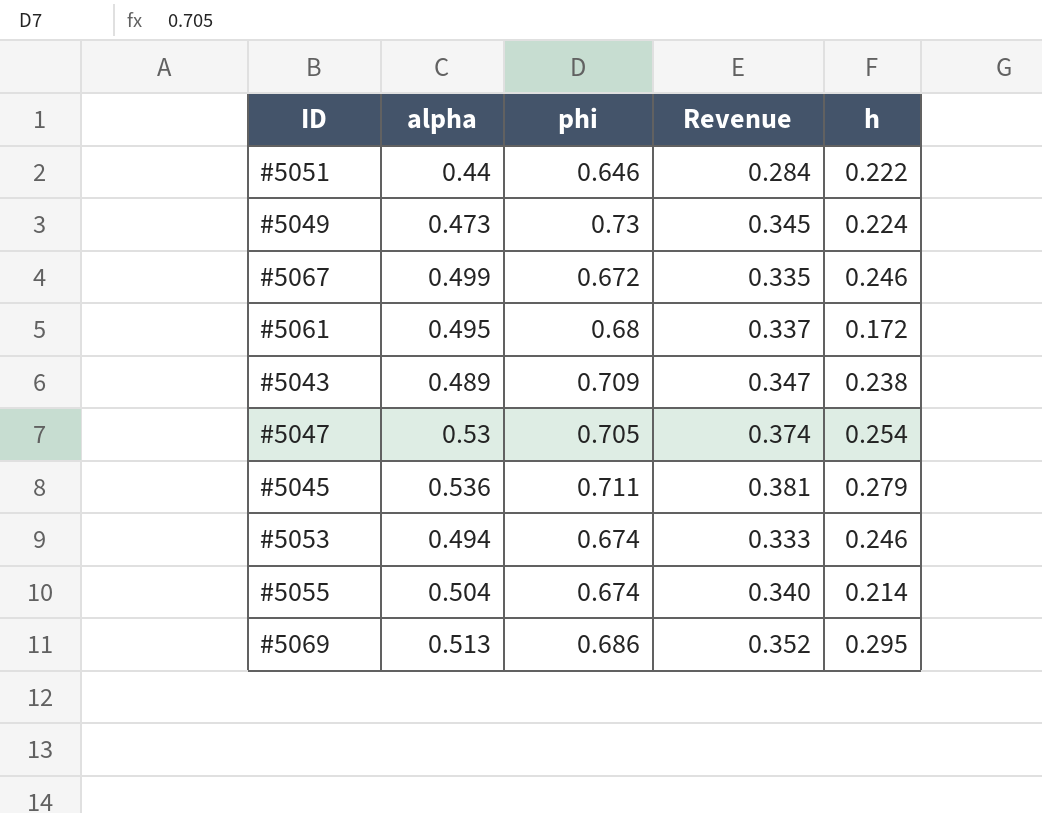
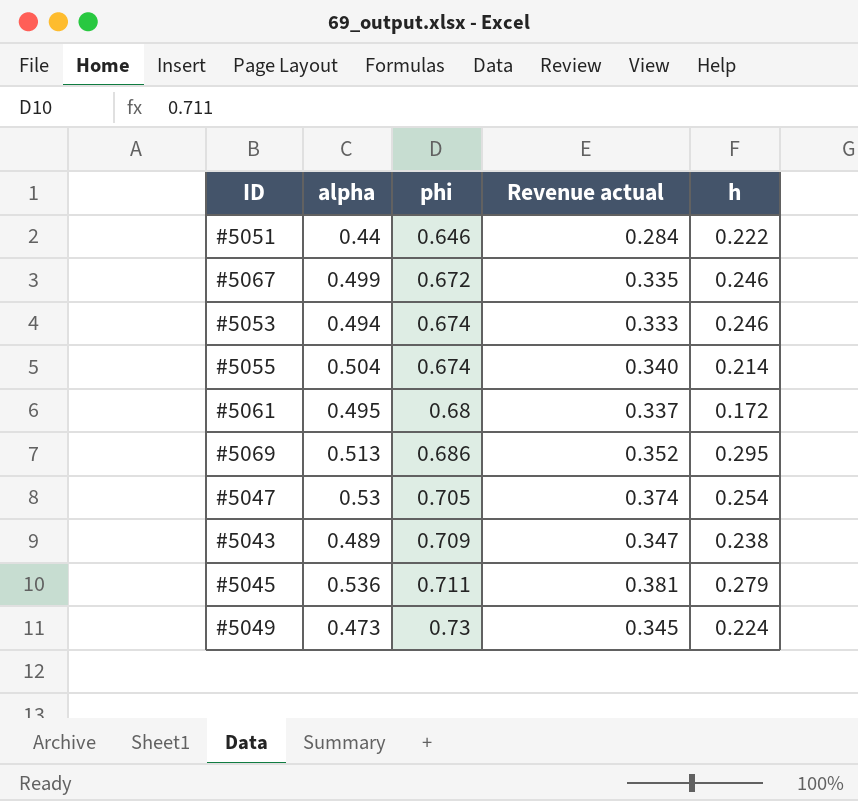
row order: none -> phi ascending
column name: Revenue -> Revenue actual

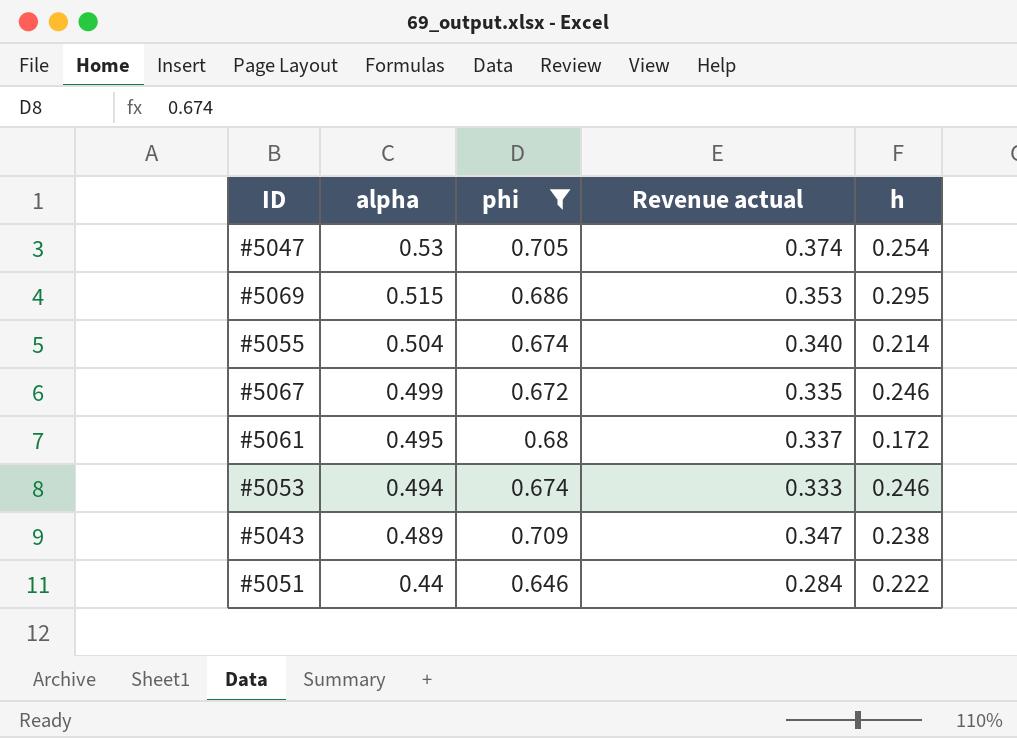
filter: none -> phi <= 0.709
row order: phi ascending -> alpha descending
#5069 | alpha: 0.513 -> 0.515
#5069 | Revenue actual: 0.352 -> 0.353

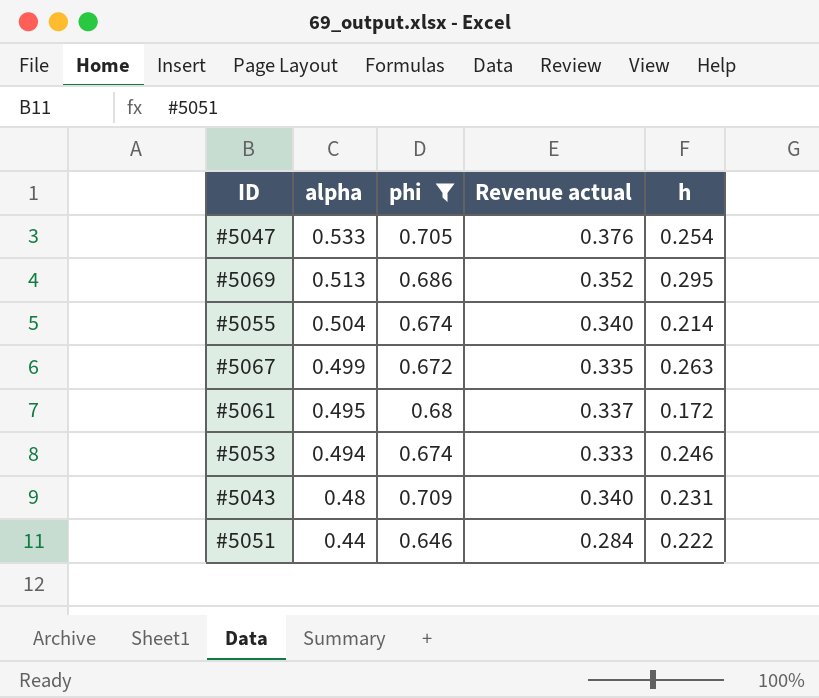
#5047 | alpha: 0.53 -> 0.533
#5047 | Revenue actual: 0.374 -> 0.376
#5069 | alpha: 0.515 -> 0.513
#5069 | Revenue actual: 0.353 -> 0.352
#5067 | h: 0.246 -> 0.263
#5043 | alpha: 0.489 -> 0.48
#5043 | Revenue actual: 0.347 -> 0.340
#5043 | h: 0.238 -> 0.231

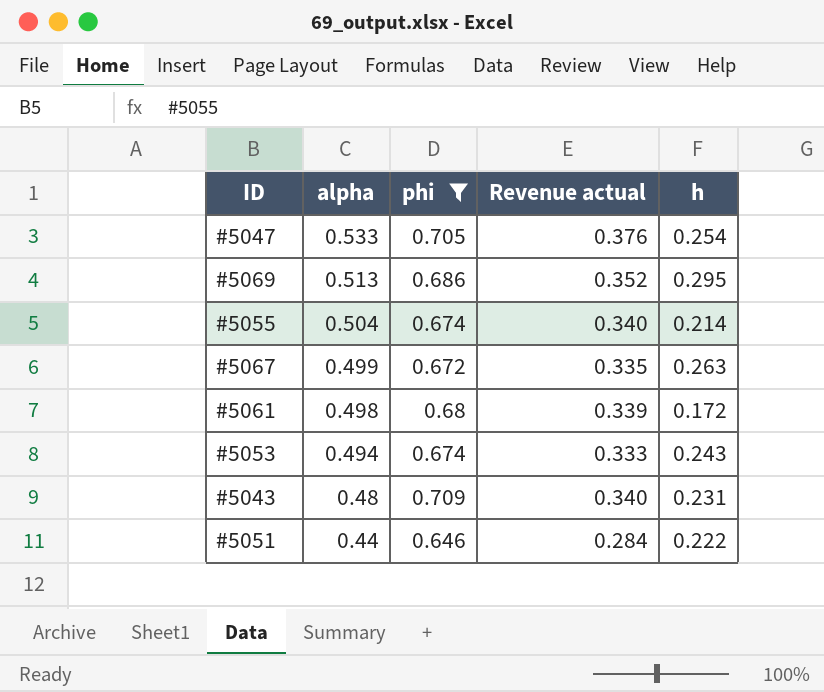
#5061 | alpha: 0.495 -> 0.498
#5061 | Revenue actual: 0.337 -> 0.339
#5053 | h: 0.246 -> 0.243

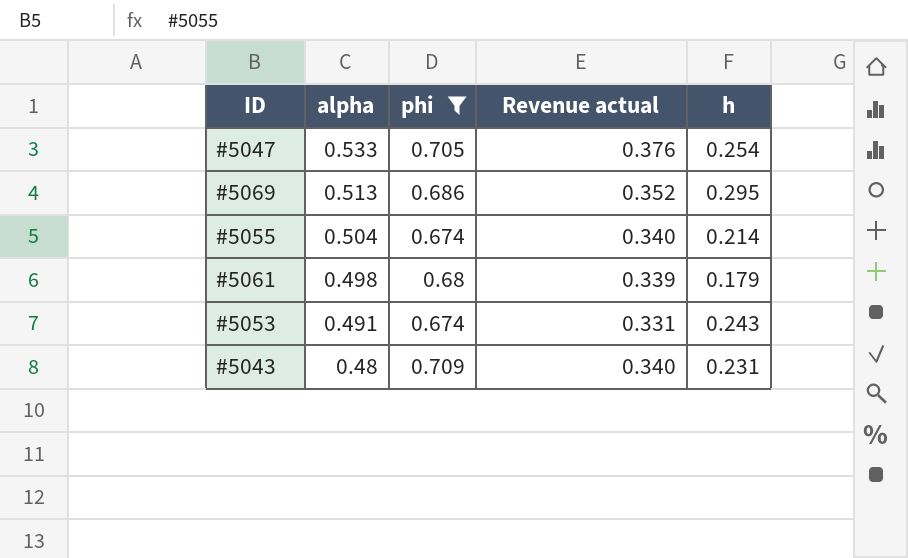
row #5067: 0.499 | 0.672 | 0.335 | 0.263 -> none
row #5051: 0.44 | 0.646 | 0.284 | 0.222 -> none
#5061 | h: 0.172 -> 0.179
#5053 | alpha: 0.494 -> 0.491
#5053 | Revenue actual: 0.333 -> 0.331

